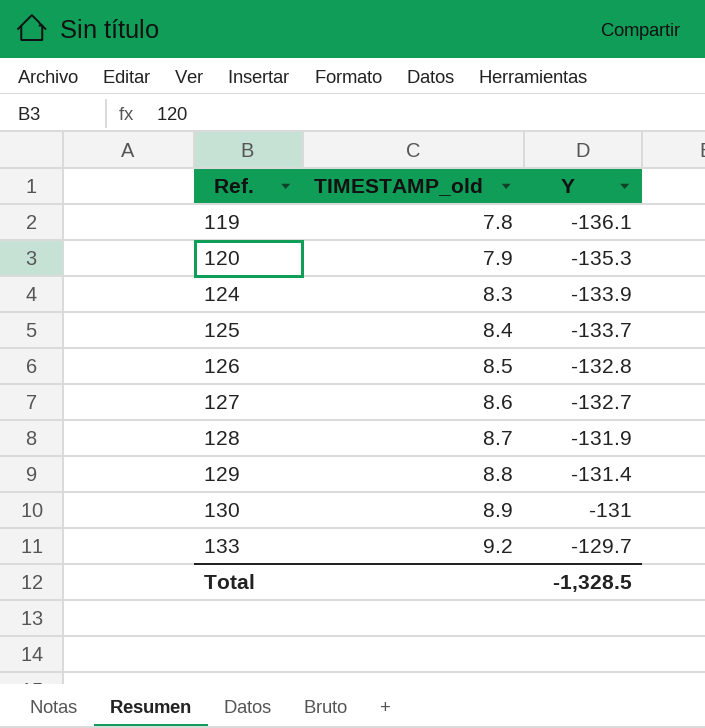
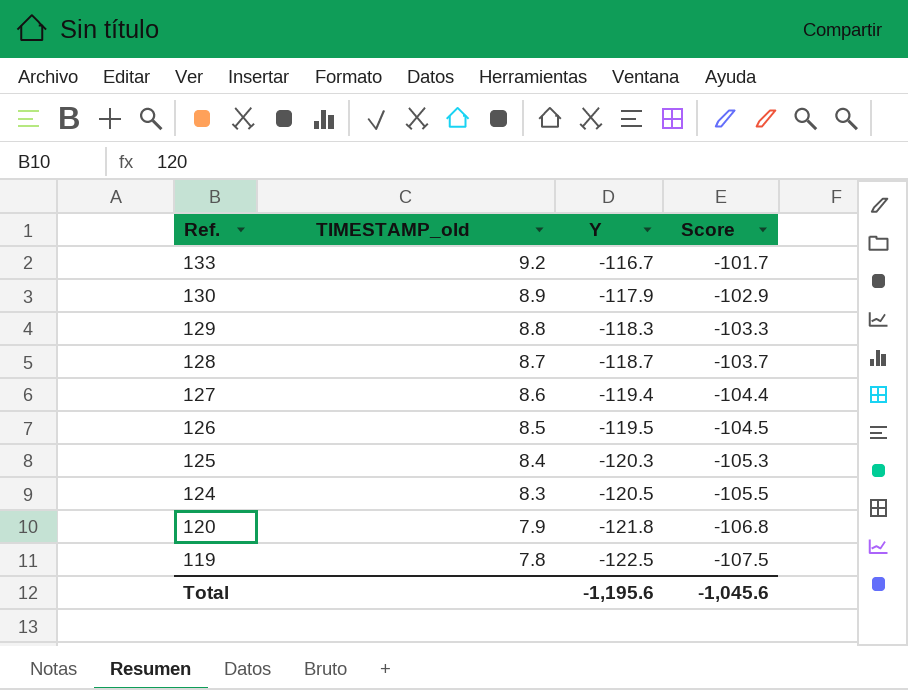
row order: Ref. ascending -> Ref. descending
column Score | formula: none -> [Y] + 15
133 | Y: -129.7 -> -116.7
130 | Y: -131 -> -117.9
129 | Y: -131.4 -> -118.3
128 | Y: -131.9 -> -118.7
127 | Y: -132.7 -> -119.4
126 | Y: -132.8 -> -119.5
125 | Y: -133.7 -> -120.3
124 | Y: -133.9 -> -120.5
120 | Y: -135.3 -> -121.8
119 | Y: -136.1 -> -122.5
Total | Y: -1,328.5 -> -1,195.6

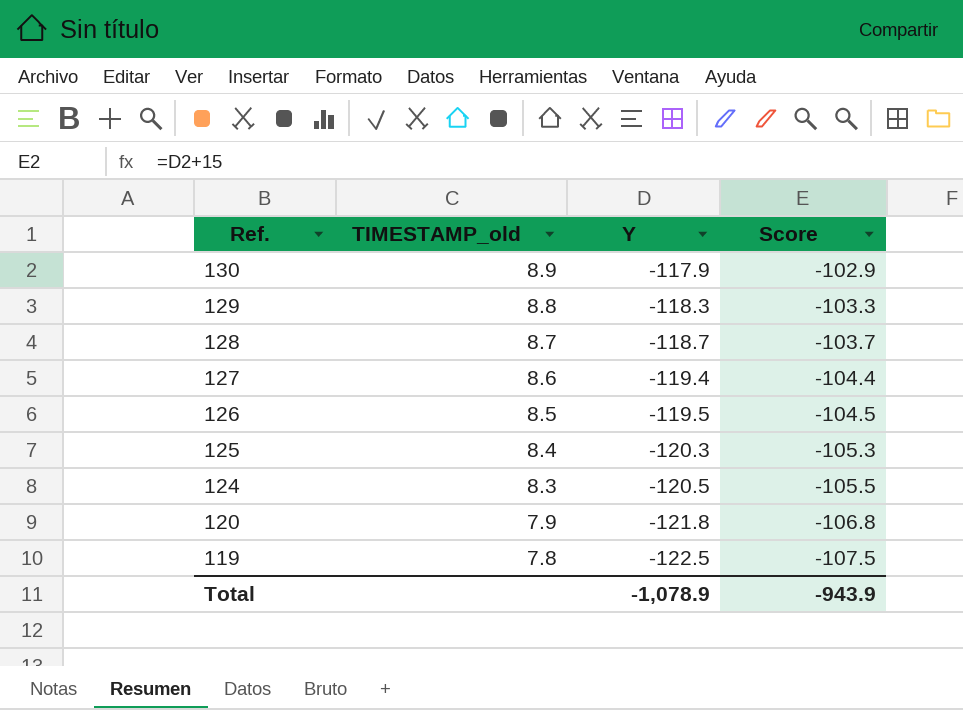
row 133: 9.2 | -116.7 | -101.7 -> none
Total | Y: -1,195.6 -> -1,078.9
Total | Score: -1,045.6 -> -943.9

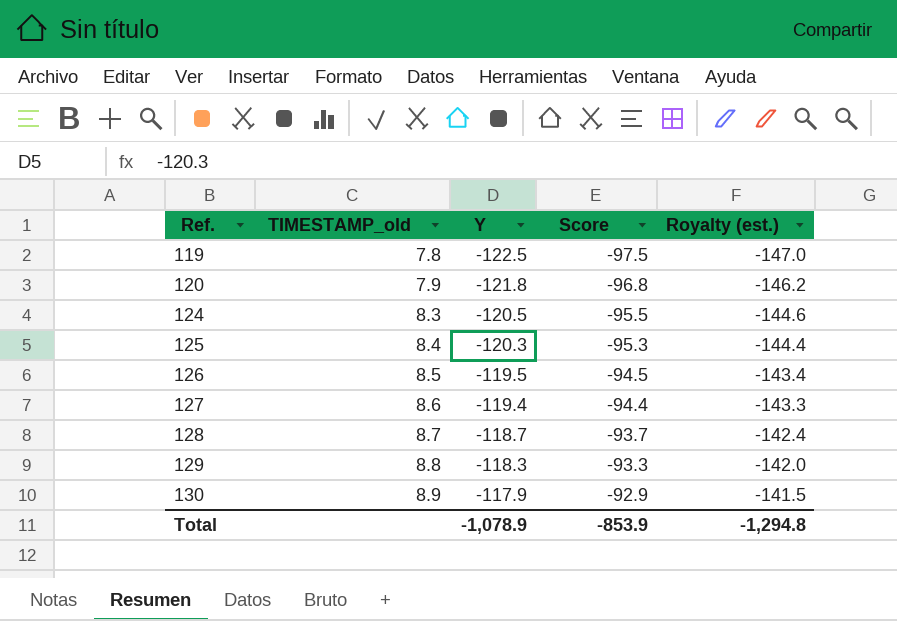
row order: Ref. descending -> Ref. ascending
column Score | formula: [Y] + 15 -> [Y] + 25
column Royalty (est.) | formula: none -> [Y] * 1.2
Total | Score: -943.9 -> -853.9

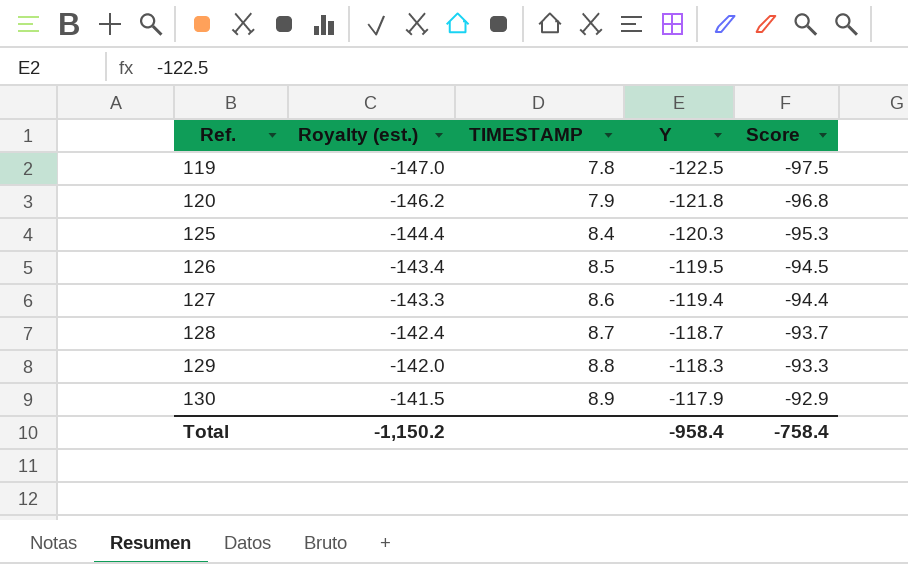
column Royalty (est.) | position: 5 -> 2
column name: TIMESTAMP_old -> TIMESTAMP
row 124: 8.3 | -120.5 | -95.5 | -144.6 -> none
Total | Royalty (est.): -1,294.8 -> -1,150.2
Total | Y: -1,078.9 -> -958.4
Total | Score: -853.9 -> -758.4

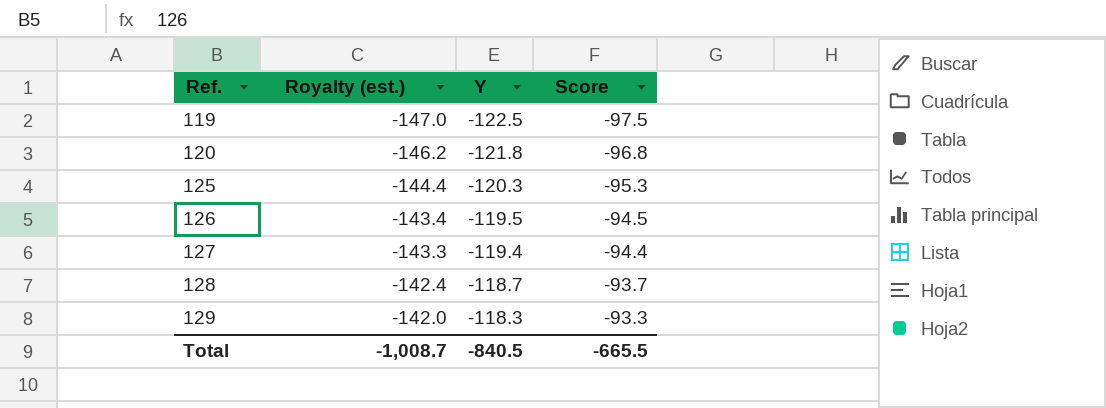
column TIMESTAMP | position: 3 -> none
row 130: -141.5 | 8.9 | -117.9 | -92.9 -> none
Total | Royalty (est.): -1,150.2 -> -1,008.7
Total | Y: -958.4 -> -840.5
Total | Score: -758.4 -> -665.5

